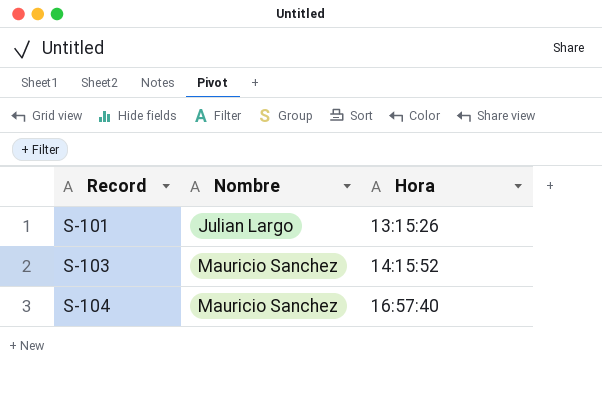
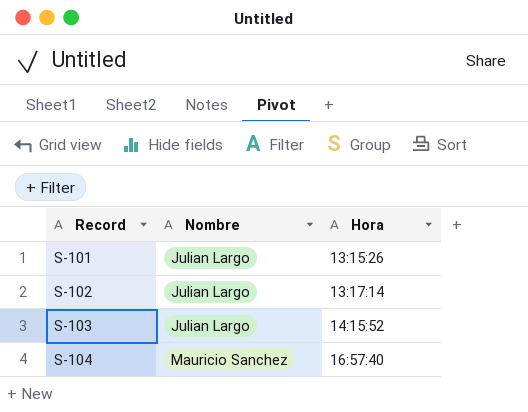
row S-102: none -> Julian Largo | 13:17:14
S-103 | Nombre: Mauricio Sanchez -> Julian Largo

